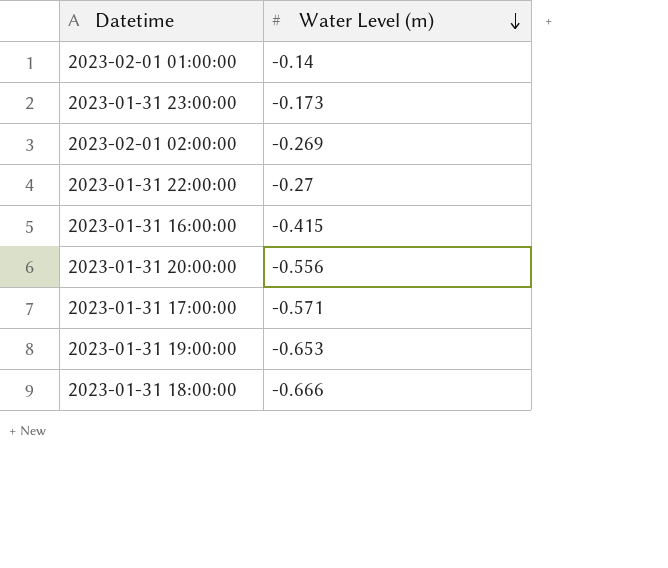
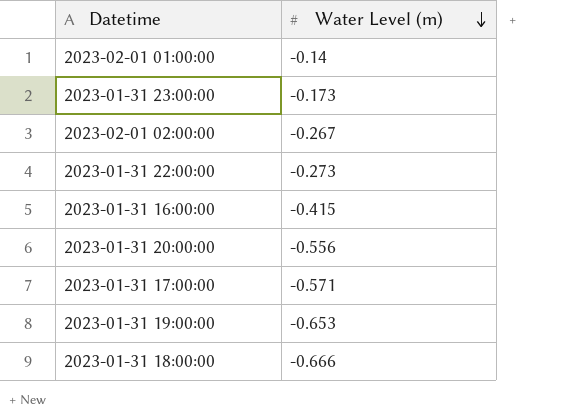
2023-02-01 02:00:00 | Water Level (m): -0.269 -> -0.267
2023-01-31 22:00:00 | Water Level (m): -0.27 -> -0.273

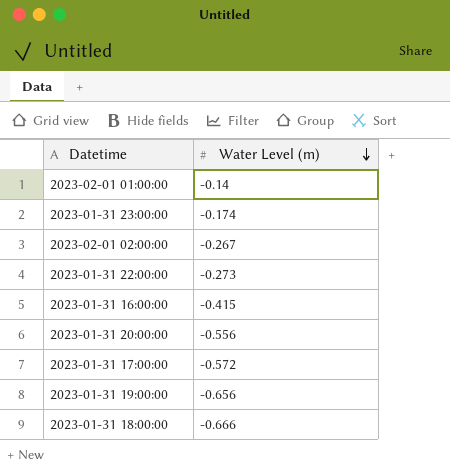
2023-01-31 23:00:00 | Water Level (m): -0.173 -> -0.174
2023-01-31 17:00:00 | Water Level (m): -0.571 -> -0.572
2023-01-31 19:00:00 | Water Level (m): -0.653 -> -0.656

